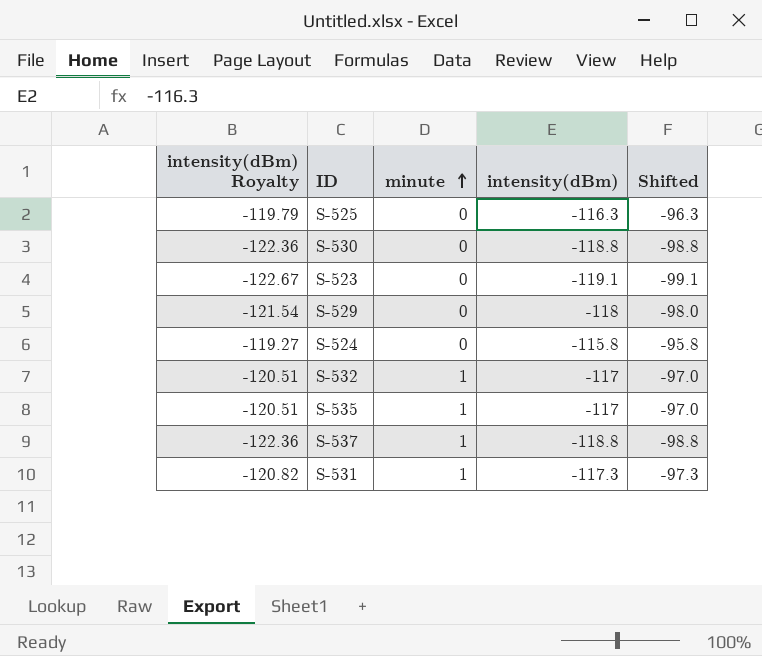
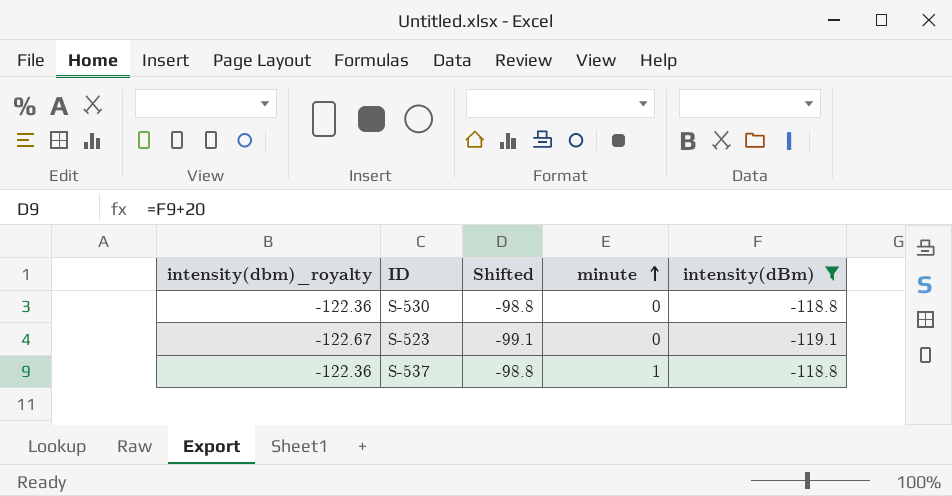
filter: none -> intensity(dBm) <= -118.8
column name: intensity(dBm) Royalty -> intensity(dbm)_royalty
column Shifted | position: 5 -> 3

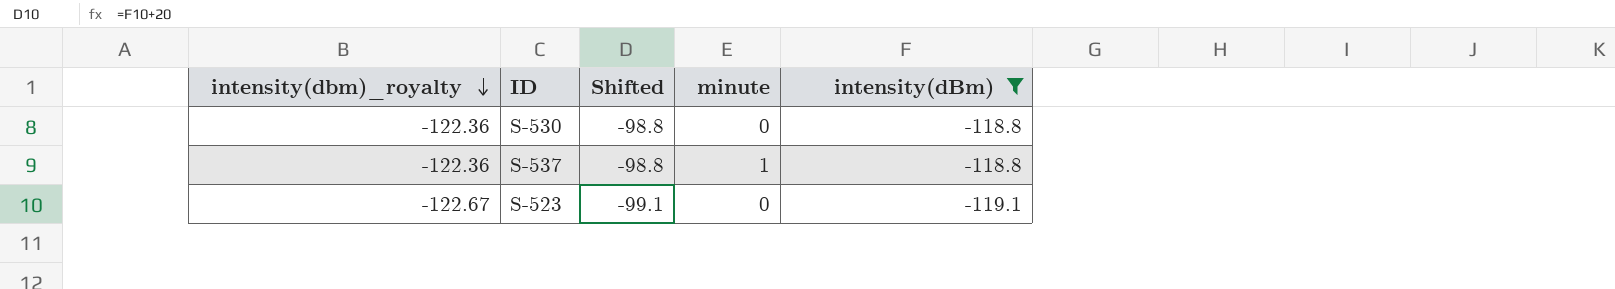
row order: minute ascending -> intensity(dbm)_royalty descending

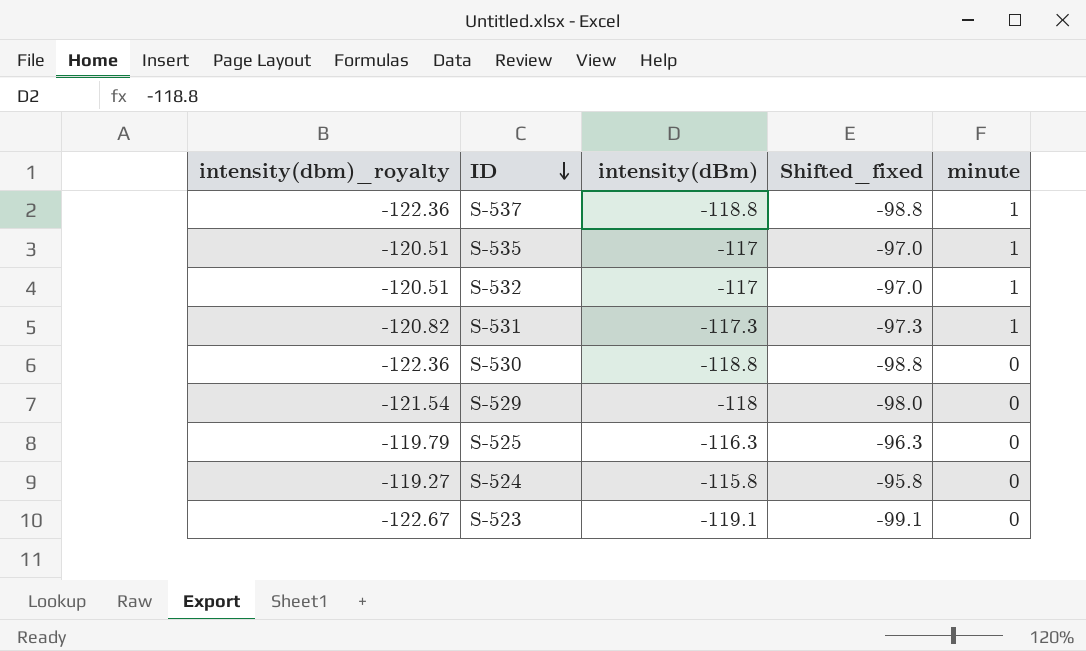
filter: intensity(dBm) <= -118.8 -> none
row order: intensity(dbm)_royalty descending -> ID descending
column intensity(dBm) | position: 5 -> 3
column name: Shifted -> Shifted_fixed

